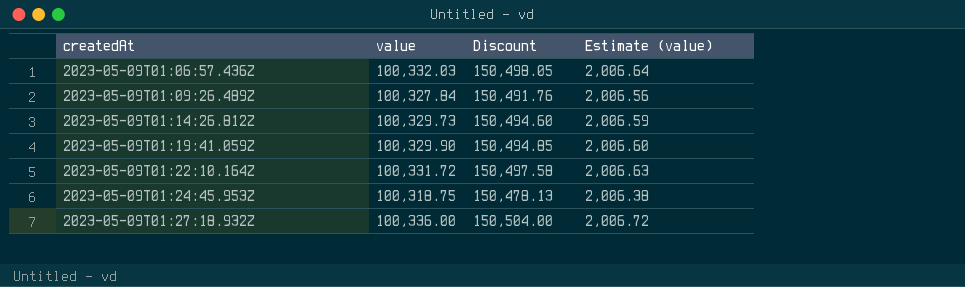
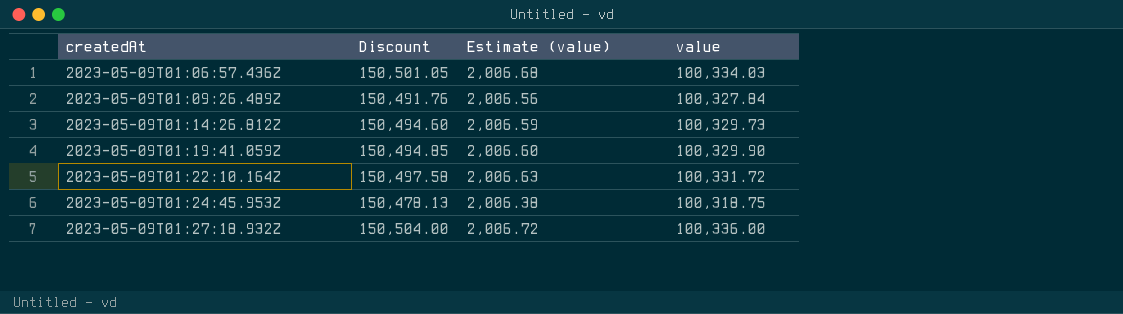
column value | position: 2 -> 4
2023-05-09T01:06:57.436Z | Discount: 150,498.05 -> 150,501.05
2023-05-09T01:06:57.436Z | Estimate (value): 2,006.64 -> 2,006.68
2023-05-09T01:06:57.436Z | value: 100,332.03 -> 100,334.03

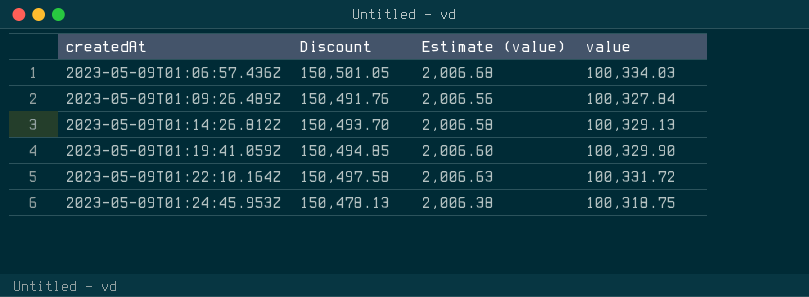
row 2023-05-09T01:27:18.932Z: 150,504.00 | 2,006.72 | 100,336.00 -> none
2023-05-09T01:14:26.812Z | Discount: 150,494.60 -> 150,493.70
2023-05-09T01:14:26.812Z | Estimate (value): 2,006.59 -> 2,006.58
2023-05-09T01:14:26.812Z | value: 100,329.73 -> 100,329.13

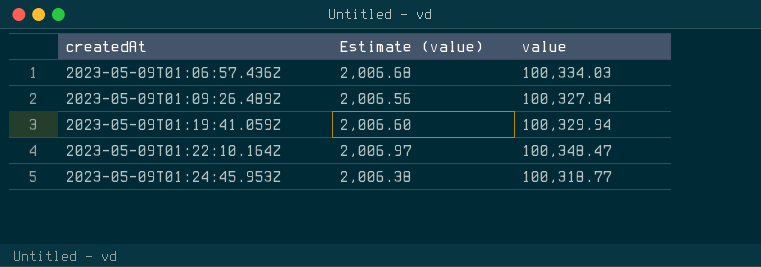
column Discount | formula: [value] * 1.5 -> none
row 2023-05-09T01:14:26.812Z: 150,493.70 | 2,006.58 | 100,329.13 -> none
2023-05-09T01:19:41.059Z | value: 100,329.90 -> 100,329.94
2023-05-09T01:22:10.164Z | Estimate (value): 2,006.63 -> 2,006.97
2023-05-09T01:22:10.164Z | value: 100,331.72 -> 100,348.47
2023-05-09T01:24:45.953Z | value: 100,318.75 -> 100,318.77

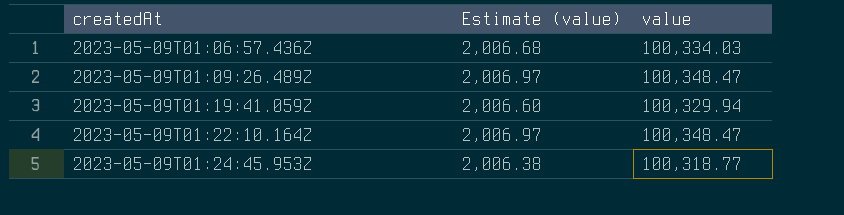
2023-05-09T01:09:26.489Z | Estimate (value): 2,006.56 -> 2,006.97
2023-05-09T01:09:26.489Z | value: 100,327.84 -> 100,348.47

